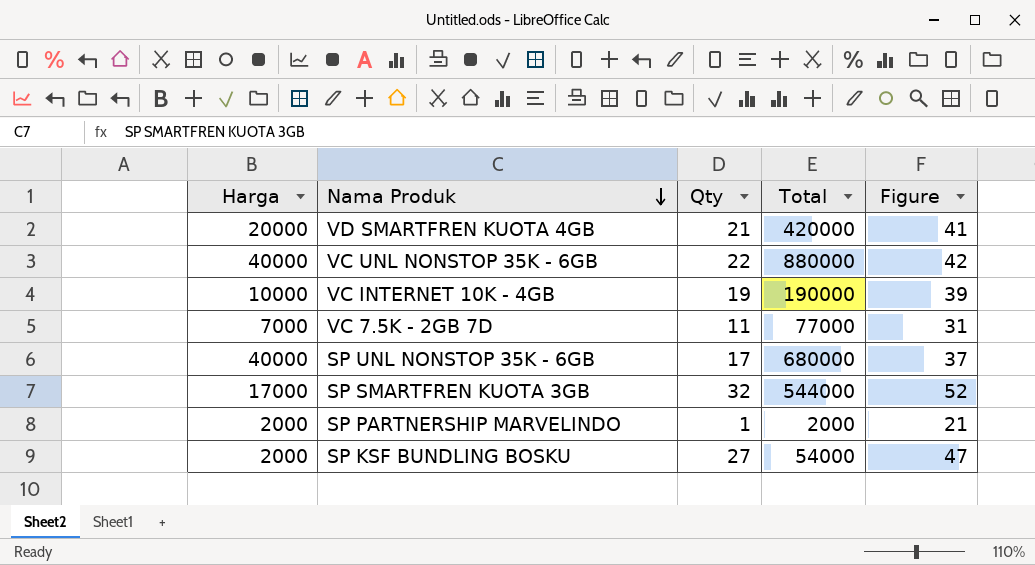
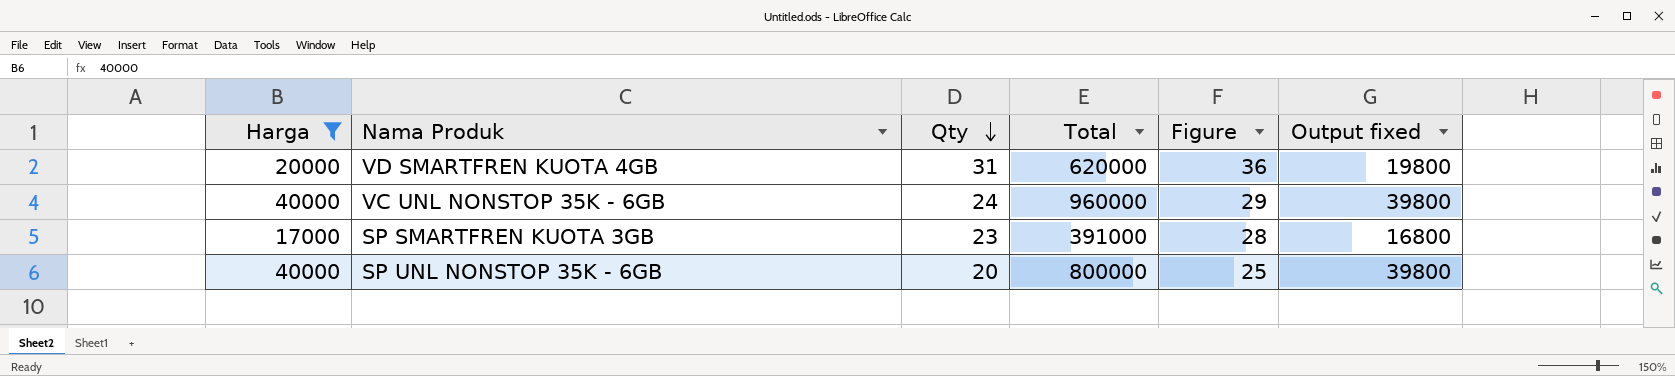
filter: none -> Harga >= 17000
row order: Nama Produk descending -> Qty descending
column Figure | formula: [Qty] + 20 -> [Qty] + 5
column Output fixed | formula: none -> [Harga] - 200
VD SMARTFREN KUOTA 4GB | Qty: 21 -> 31
VD SMARTFREN KUOTA 4GB | Total: 420000 -> 620000
VC UNL NONSTOP 35K - 6GB | Qty: 22 -> 24
VC UNL NONSTOP 35K - 6GB | Total: 880000 -> 960000
SP SMARTFREN KUOTA 3GB | Qty: 32 -> 23
SP SMARTFREN KUOTA 3GB | Total: 544000 -> 391000
SP UNL NONSTOP 35K - 6GB | Qty: 17 -> 20
SP UNL NONSTOP 35K - 6GB | Total: 680000 -> 800000

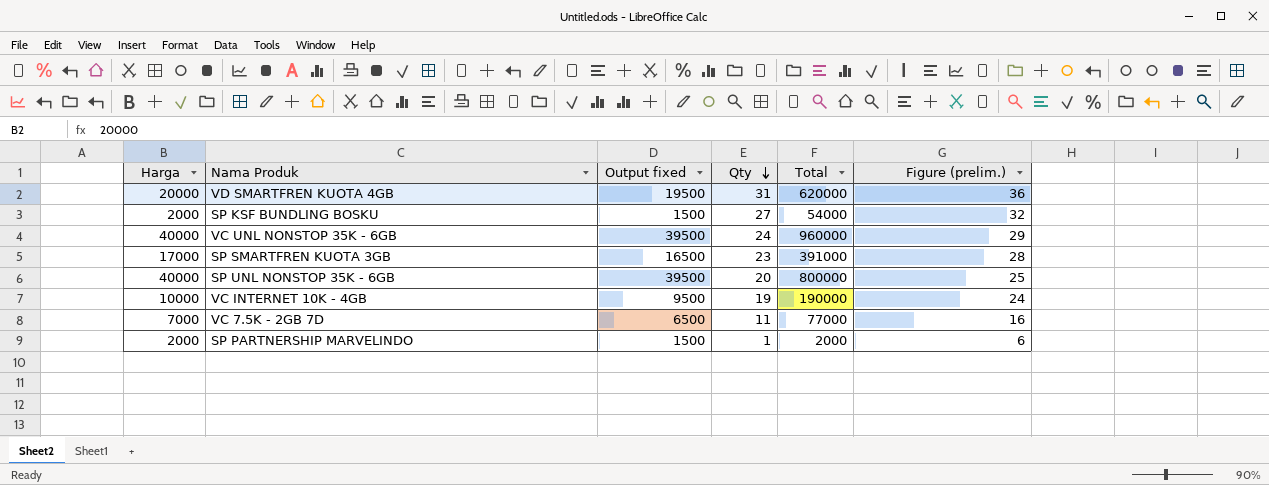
filter: Harga >= 17000 -> none
column Output fixed | formula: [Harga] - 200 -> [Harga] - 500
column Output fixed | position: 6 -> 3
column name: Figure -> Figure (prelim.)

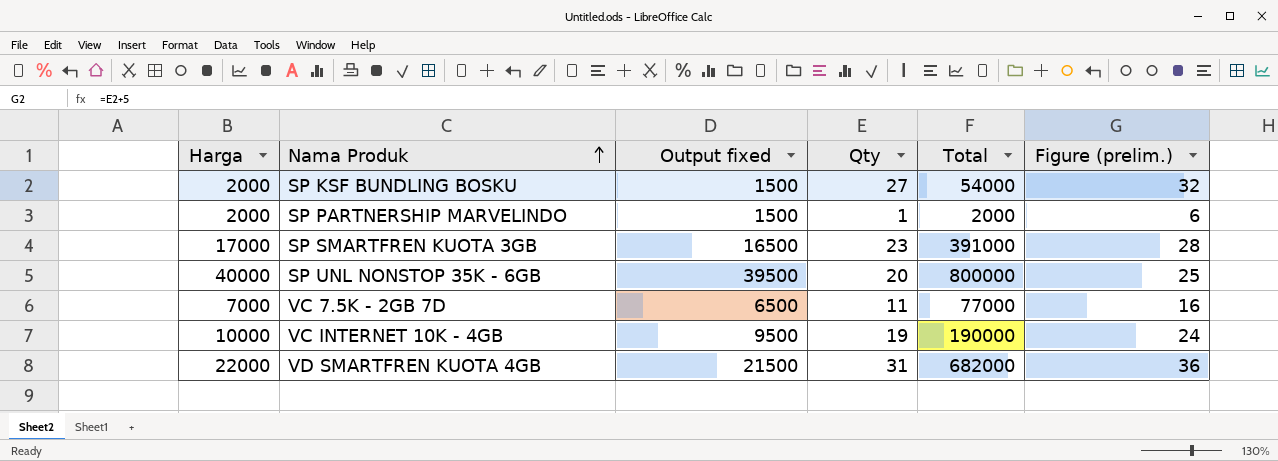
row order: Qty descending -> Nama Produk ascending
row VC UNL NONSTOP 35K - 6GB: 40000 | 39500 | 24 | 960000 | 29 -> none
VD SMARTFREN KUOTA 4GB | Harga: 20000 -> 22000
VD SMARTFREN KUOTA 4GB | Output fixed: 19500 -> 21500
VD SMARTFREN KUOTA 4GB | Total: 620000 -> 682000

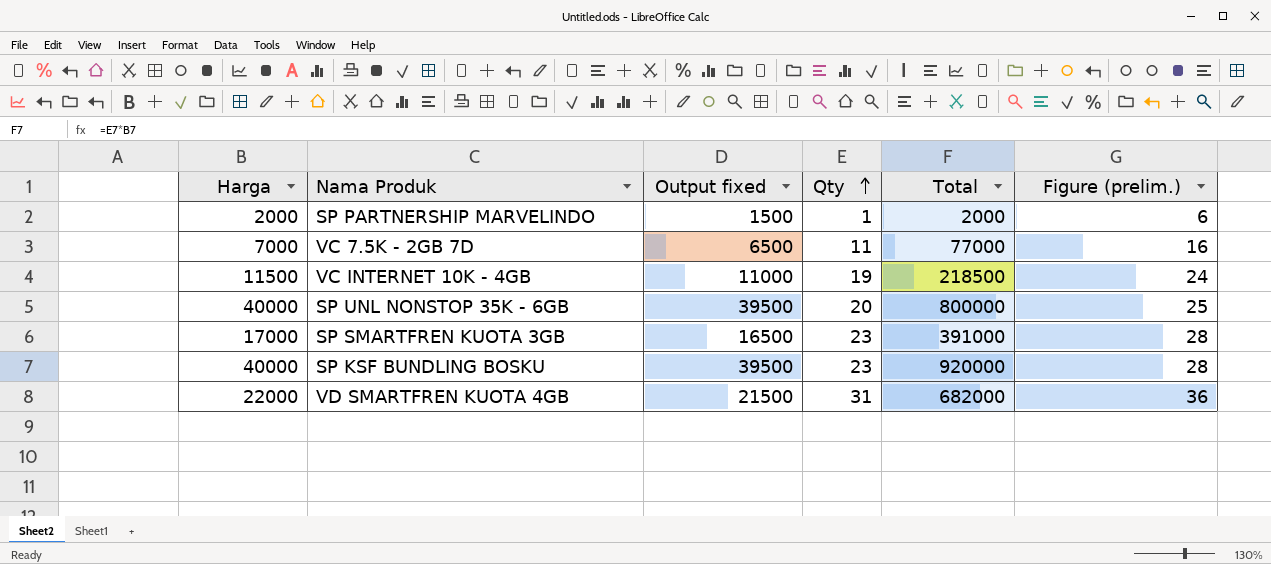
row order: Nama Produk ascending -> Qty ascending
VC INTERNET 10K - 4GB | Harga: 10000 -> 11500
VC INTERNET 10K - 4GB | Output fixed: 9500 -> 11000
VC INTERNET 10K - 4GB | Total: 190000 -> 218500
SP KSF BUNDLING BOSKU | Harga: 2000 -> 40000
SP KSF BUNDLING BOSKU | Output fixed: 1500 -> 39500
SP KSF BUNDLING BOSKU | Qty: 27 -> 23
SP KSF BUNDLING BOSKU | Total: 54000 -> 920000
SP KSF BUNDLING BOSKU | Figure (prelim.): 32 -> 28

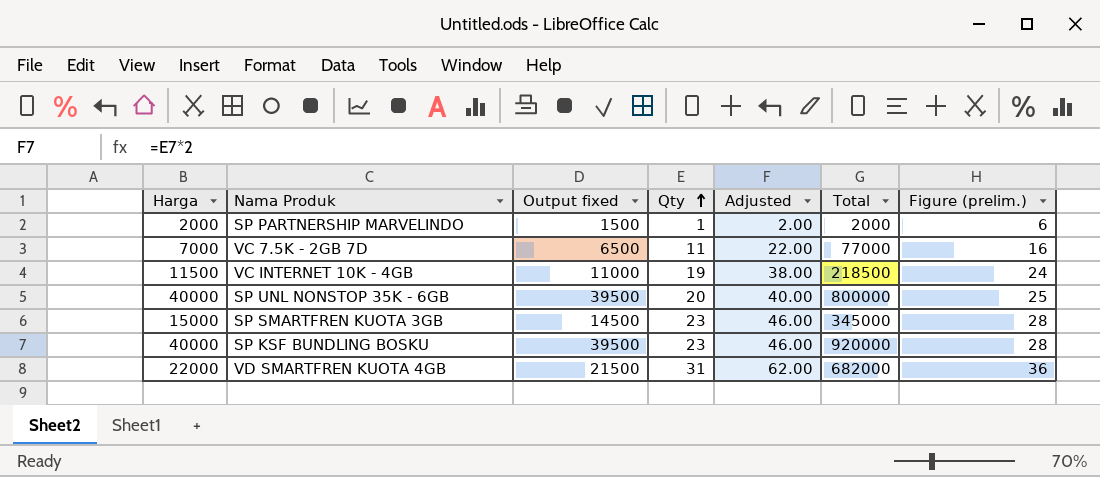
column Adjusted | formula: none -> [Qty] * 2
SP SMARTFREN KUOTA 3GB | Harga: 17000 -> 15000
SP SMARTFREN KUOTA 3GB | Output fixed: 16500 -> 14500
SP SMARTFREN KUOTA 3GB | Total: 391000 -> 345000

